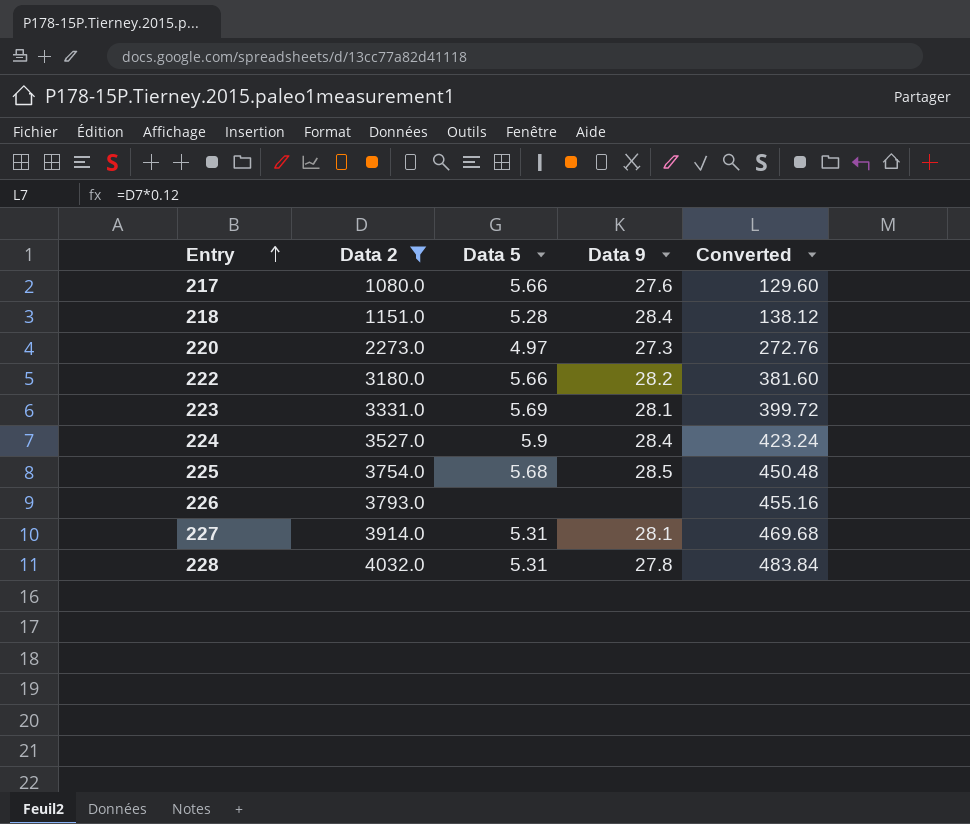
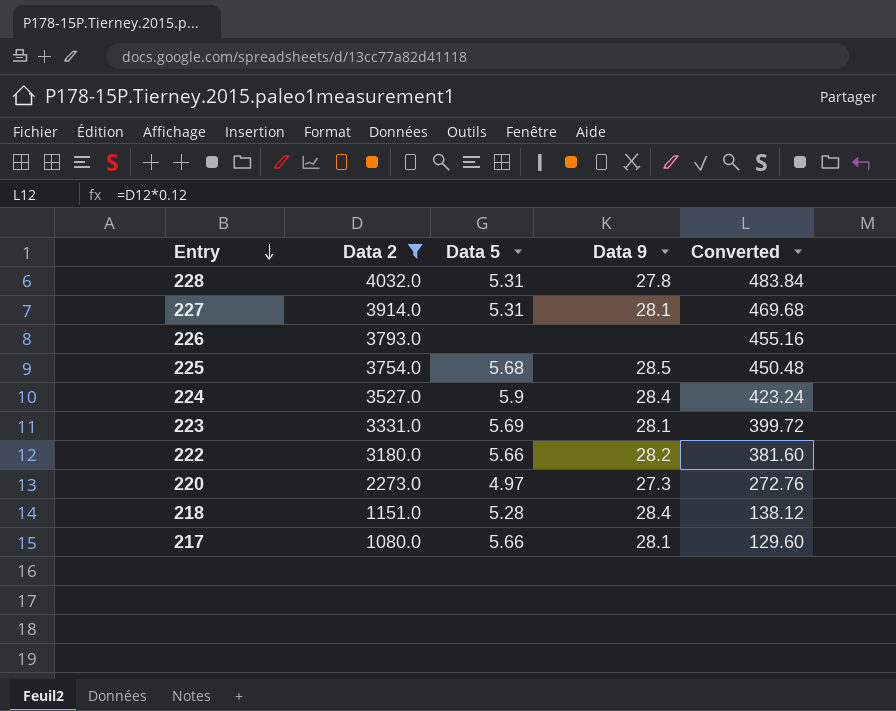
row order: Entry ascending -> Entry descending
217 | Data 9: 27.6 -> 28.1

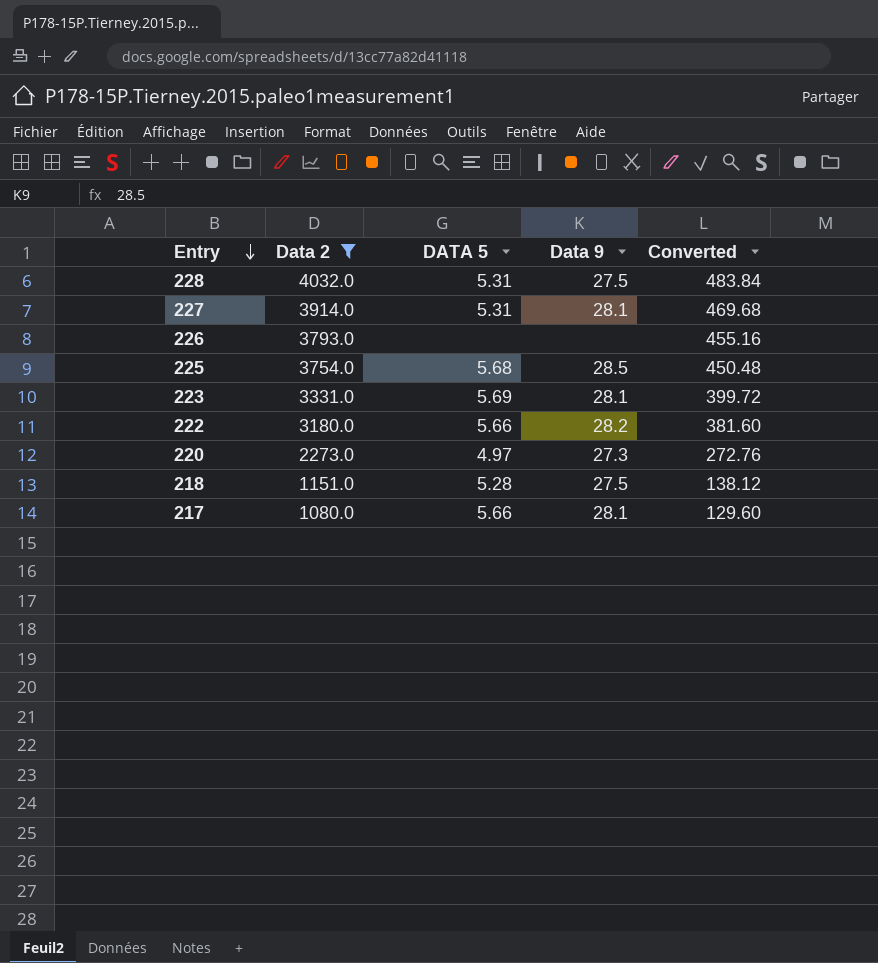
column name: Data 5 -> DATA 5
row 224: 3527.0 | 5.9 | 28.4 | 423.24 -> none
228 | Data 9: 27.8 -> 27.5
218 | Data 9: 28.4 -> 27.5

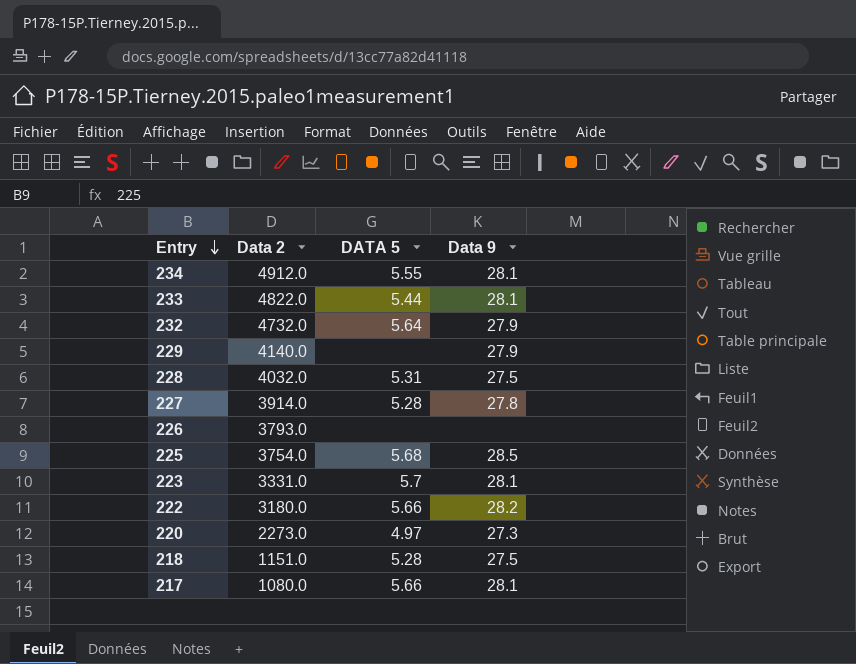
filter: Data 2 <= 4032.0 -> none
column Converted | formula: [Data 2] * 0.12 -> none
227 | DATA 5: 5.31 -> 5.28
227 | Data 9: 28.1 -> 27.8
223 | DATA 5: 5.69 -> 5.7

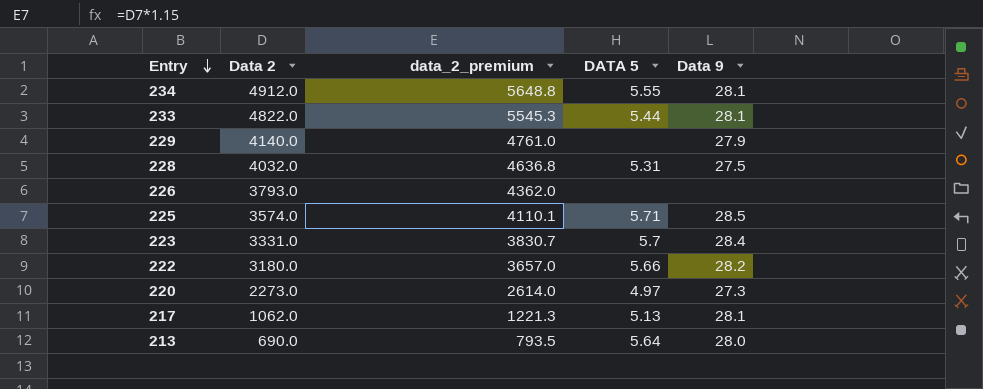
column data_2_premium | formula: none -> [Data 2] * 1.15
row 232: 4732.0 | 5.64 | 27.9 -> none
row 227: 3914.0 | 5.28 | 27.8 -> none
row 218: 1151.0 | 5.28 | 27.5 -> none
225 | Data 2: 3754.0 -> 3574.0
225 | DATA 5: 5.68 -> 5.71
223 | Data 9: 28.1 -> 28.4
217 | Data 2: 1080.0 -> 1062.0
217 | DATA 5: 5.66 -> 5.13
row 213: none -> 690.0 | 793.5 | 5.64 | 28.0

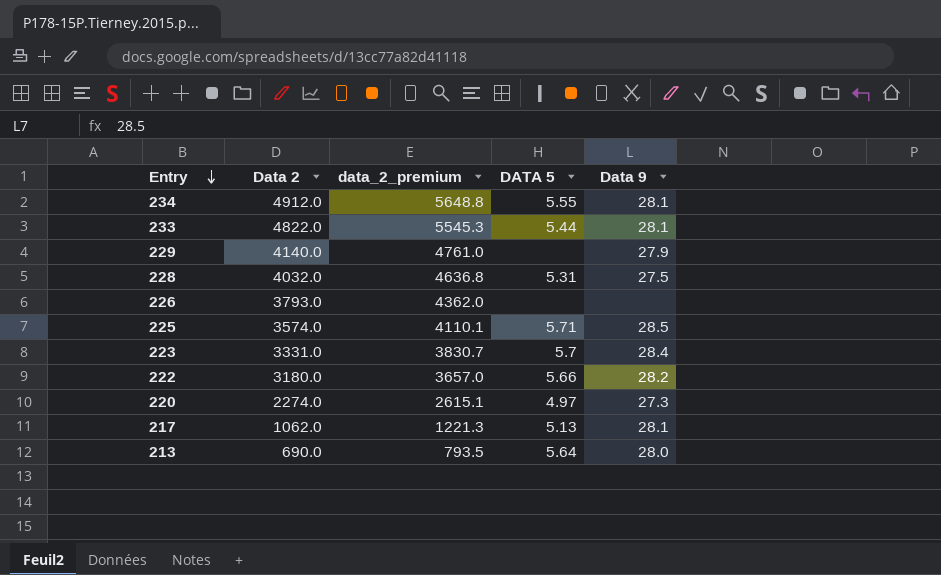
220 | Data 2: 2273.0 -> 2274.0
220 | data_2_premium: 2614.0 -> 2615.1

